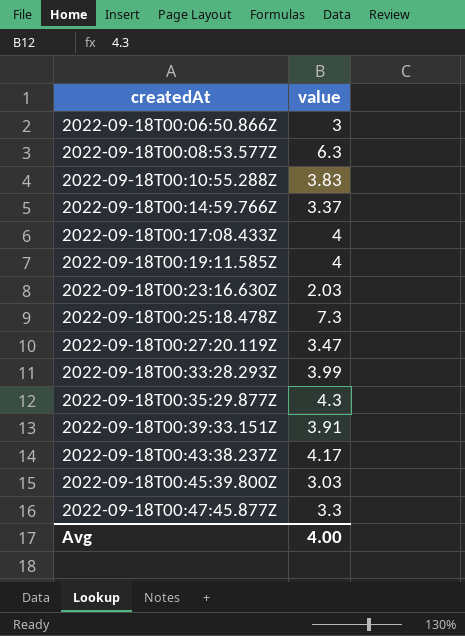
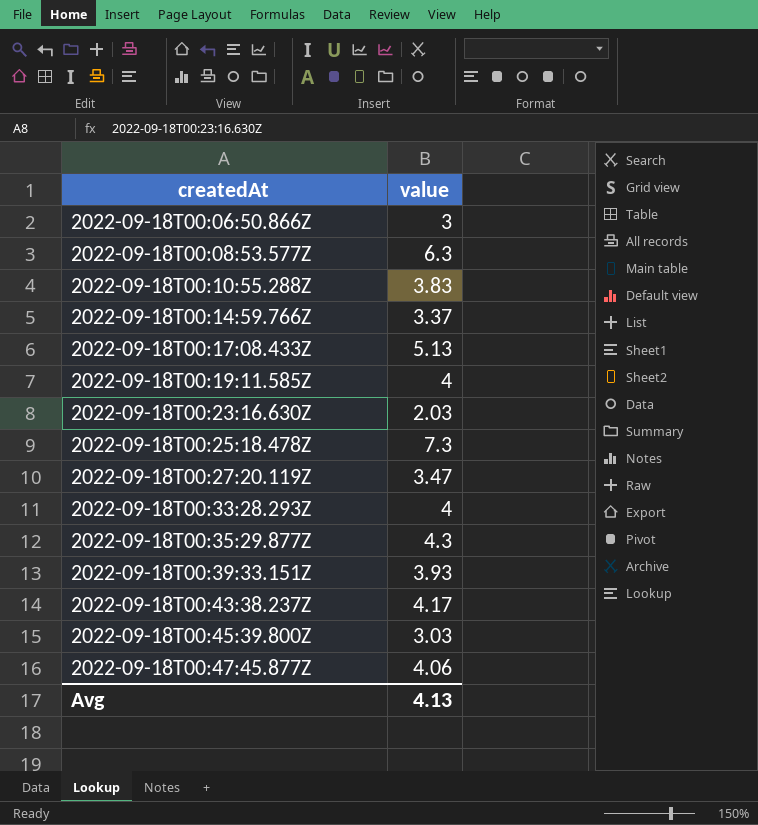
2022-09-18T00:17:08.433Z | value: 4 -> 5.13
2022-09-18T00:33:28.293Z | value: 3.99 -> 4
2022-09-18T00:39:33.151Z | value: 3.91 -> 3.93
2022-09-18T00:47:45.877Z | value: 3.3 -> 4.06
Avg | value: 4.00 -> 4.13

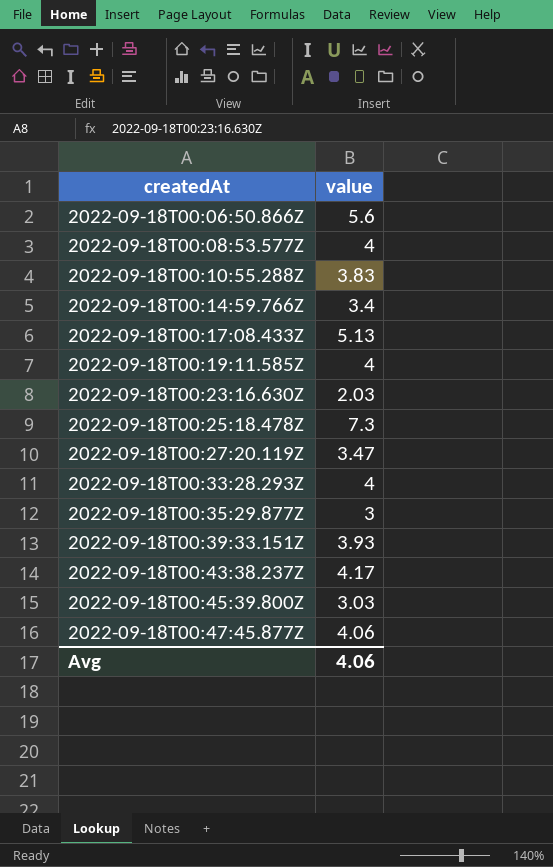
2022-09-18T00:06:50.866Z | value: 3 -> 5.6
2022-09-18T00:08:53.577Z | value: 6.3 -> 4
2022-09-18T00:14:59.766Z | value: 3.37 -> 3.4
2022-09-18T00:35:29.877Z | value: 4.3 -> 3
Avg | value: 4.13 -> 4.06

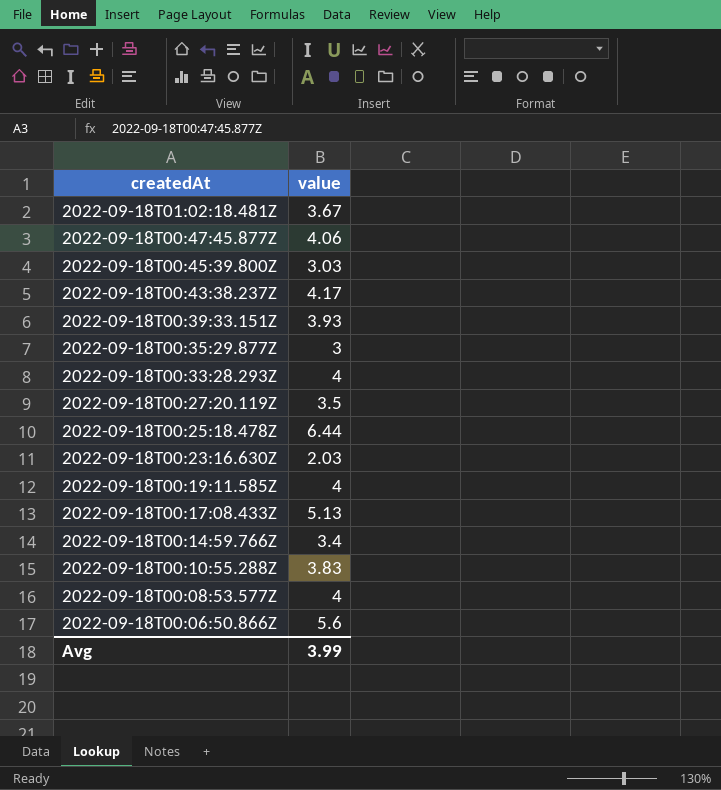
row order: createdAt ascending -> createdAt descending
row 2022-09-18T01:02:18.481Z: none -> 3.67
2022-09-18T00:27:20.119Z | value: 3.47 -> 3.5
2022-09-18T00:25:18.478Z | value: 7.3 -> 6.44
Avg | value: 4.06 -> 3.99

